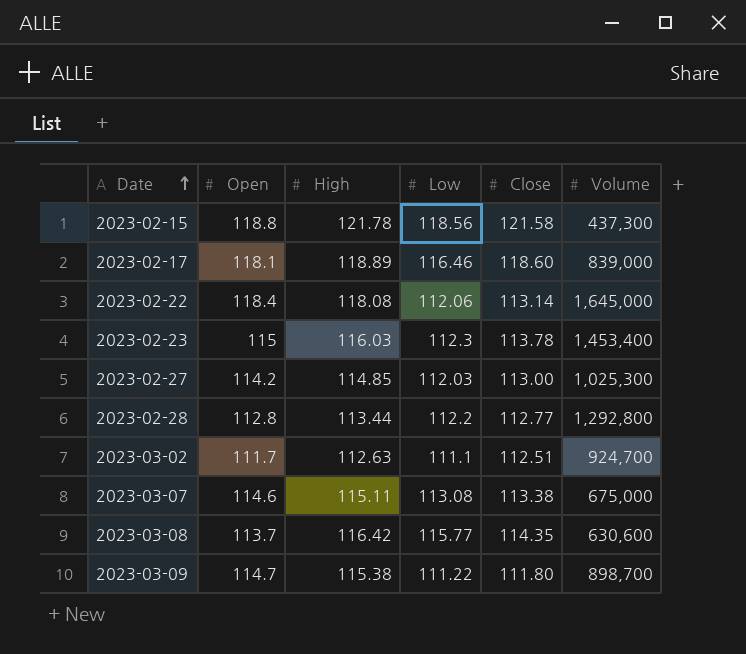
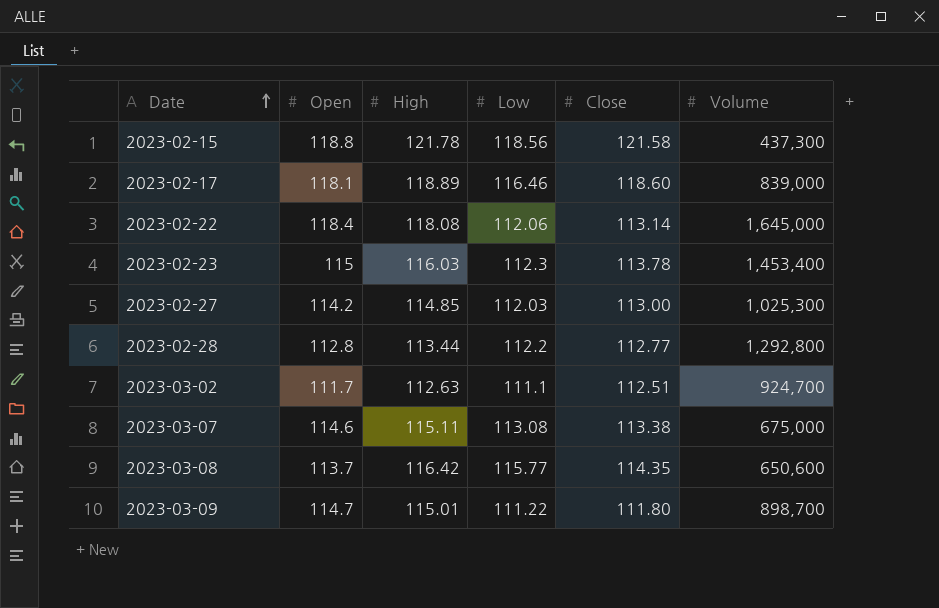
2023-03-08 | Volume: 630,600 -> 650,600
2023-03-09 | High: 115.38 -> 115.01

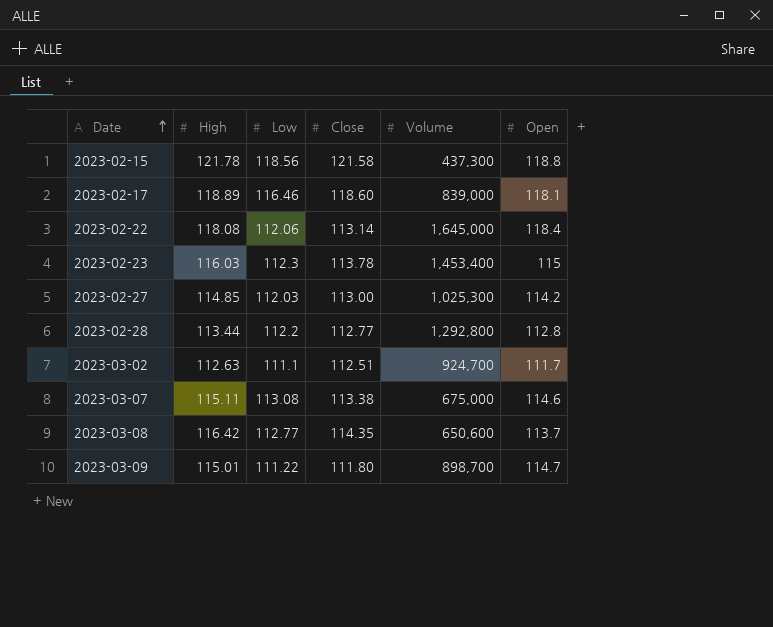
column Open | position: 2 -> 6
2023-03-08 | Low: 115.77 -> 112.77

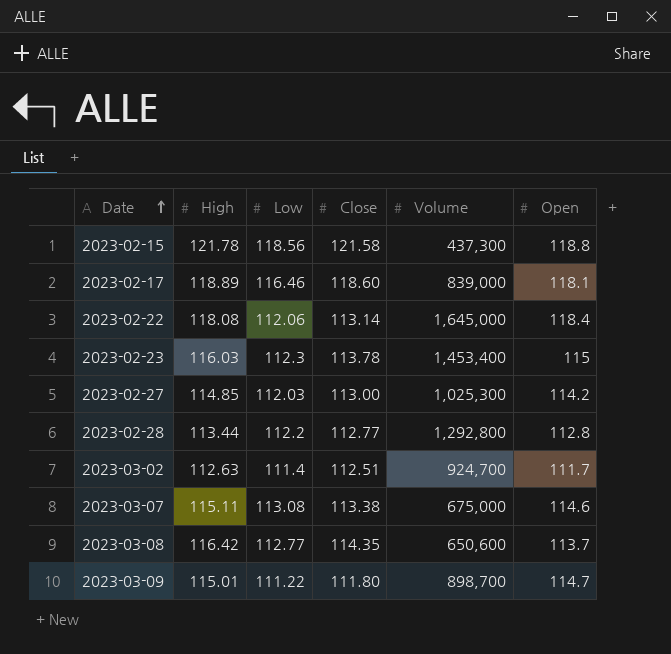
2023-03-02 | Low: 111.1 -> 111.4

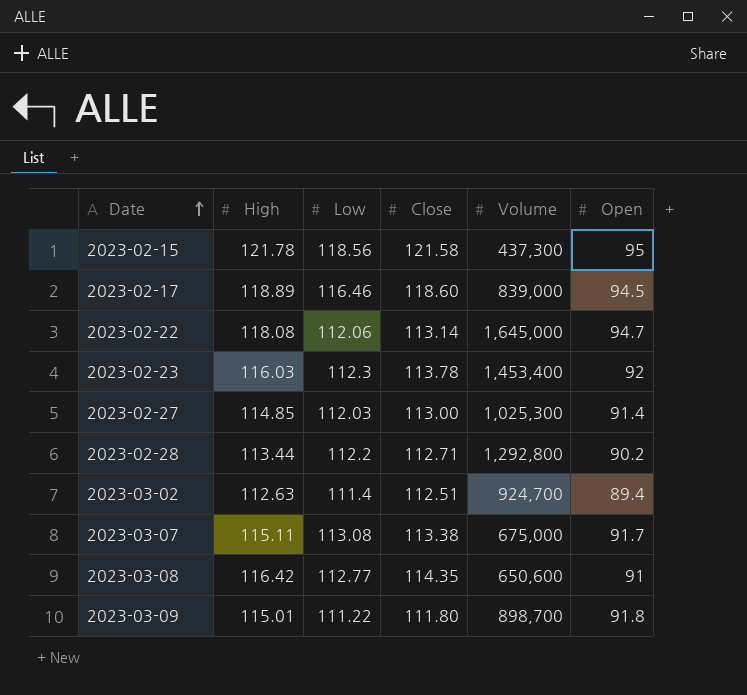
2023-02-15 | Open: 118.8 -> 95
2023-02-17 | Open: 118.1 -> 94.5
2023-02-22 | Open: 118.4 -> 94.7
2023-02-23 | Open: 115 -> 92
2023-02-27 | Open: 114.2 -> 91.4
2023-02-28 | Close: 112.77 -> 112.71
2023-02-28 | Open: 112.8 -> 90.2
2023-03-02 | Open: 111.7 -> 89.4
2023-03-07 | Open: 114.6 -> 91.7
2023-03-08 | Open: 113.7 -> 91
2023-03-09 | Open: 114.7 -> 91.8

